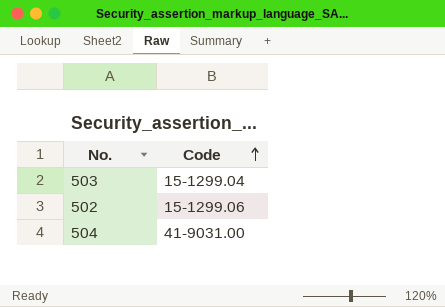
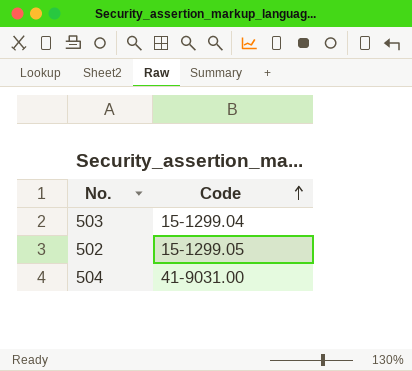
502 | Code: 15-1299.06 -> 15-1299.05

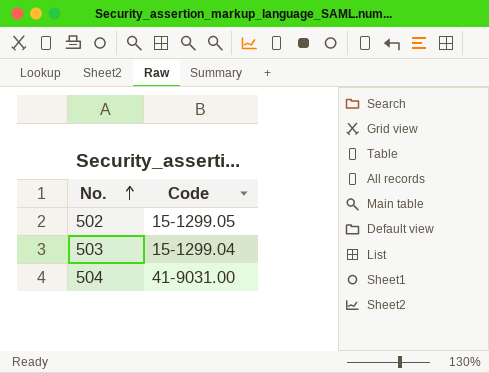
row order: Code ascending -> No. ascending

